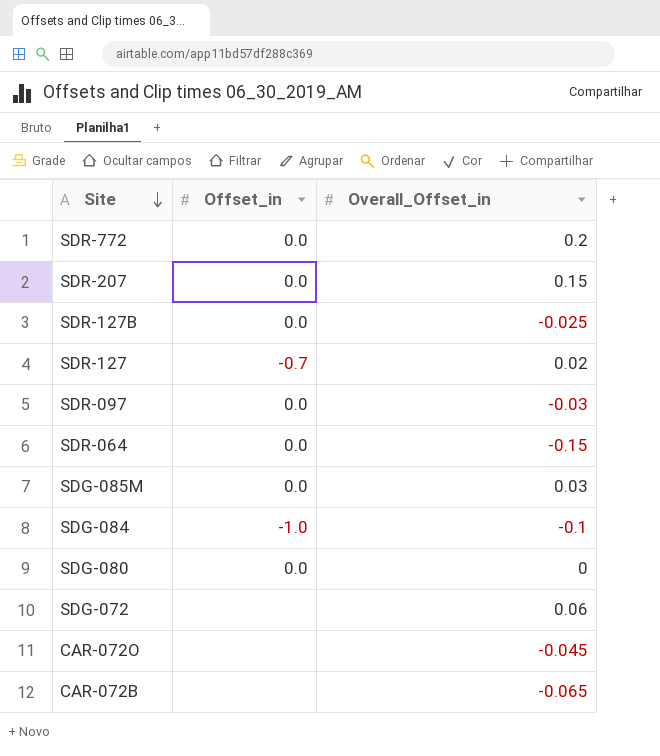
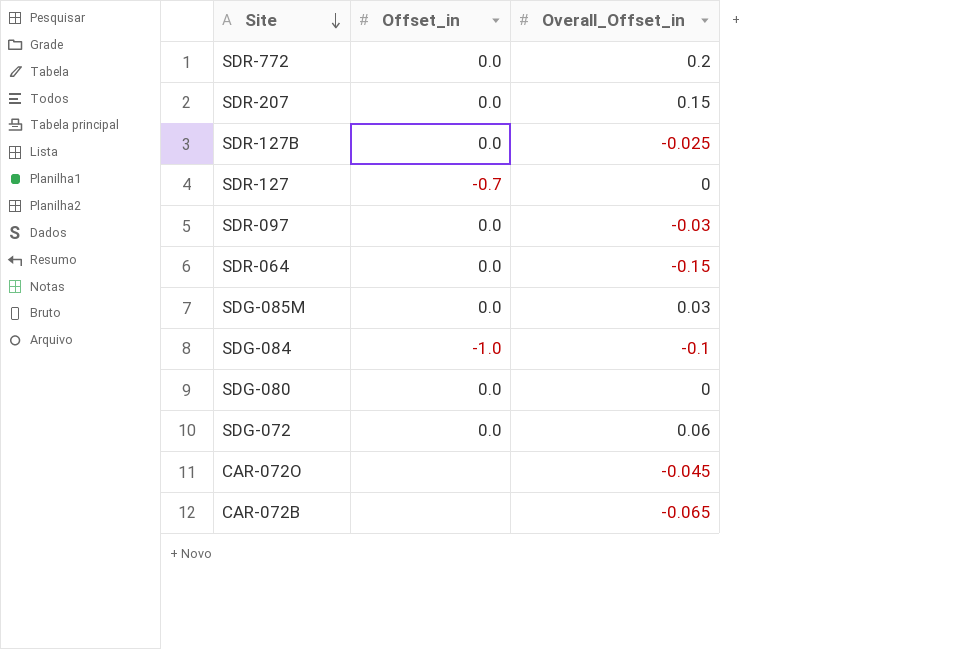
SDR-127 | Overall_Offset_in: 0.02 -> 0
SDG-072 | Offset_in: none -> 0.0

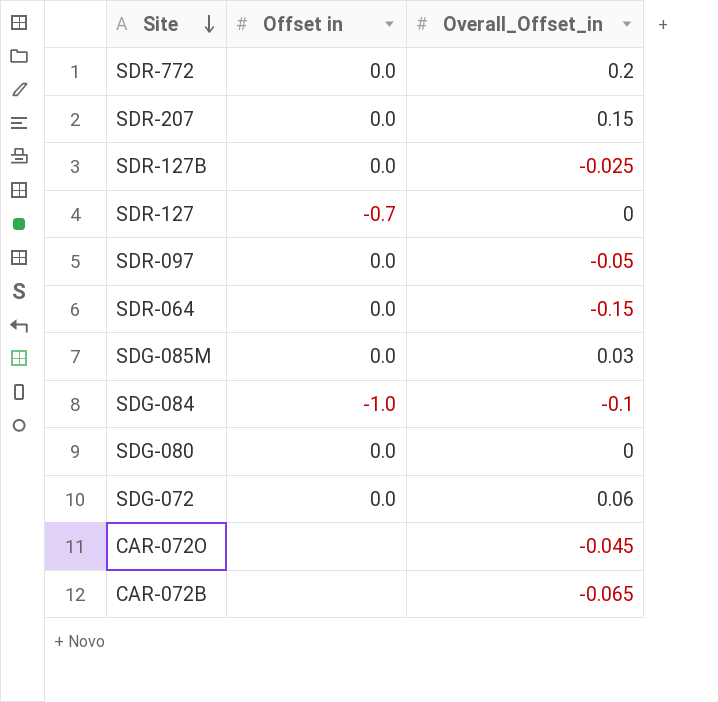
column name: Offset_in -> Offset in
SDR-097 | Overall_Offset_in: -0.03 -> -0.05

